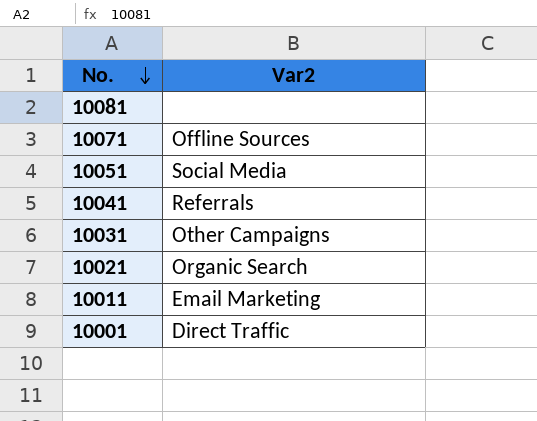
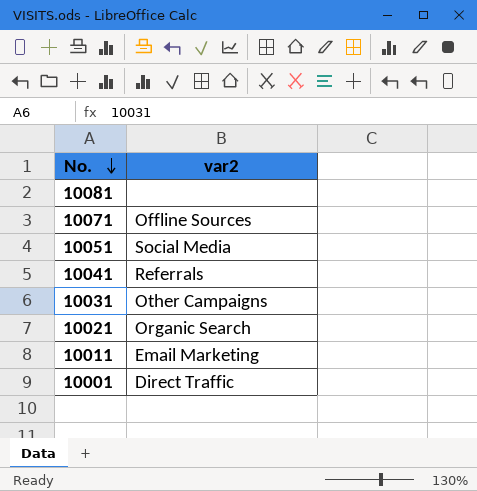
column name: Var2 -> var2

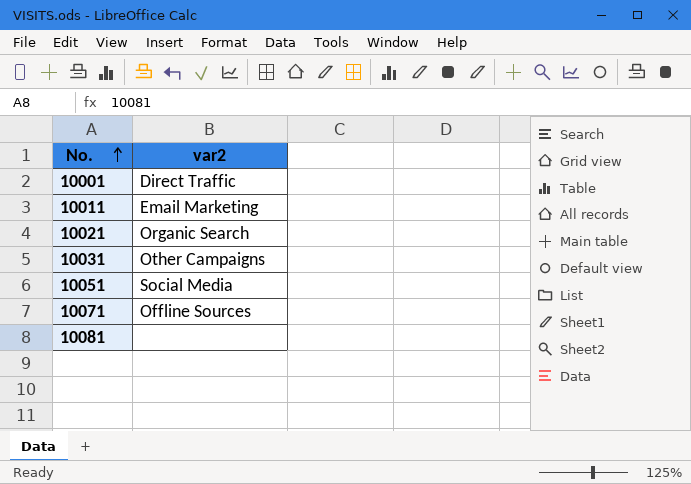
row order: No. descending -> No. ascending
row 10041: Referrals -> none

